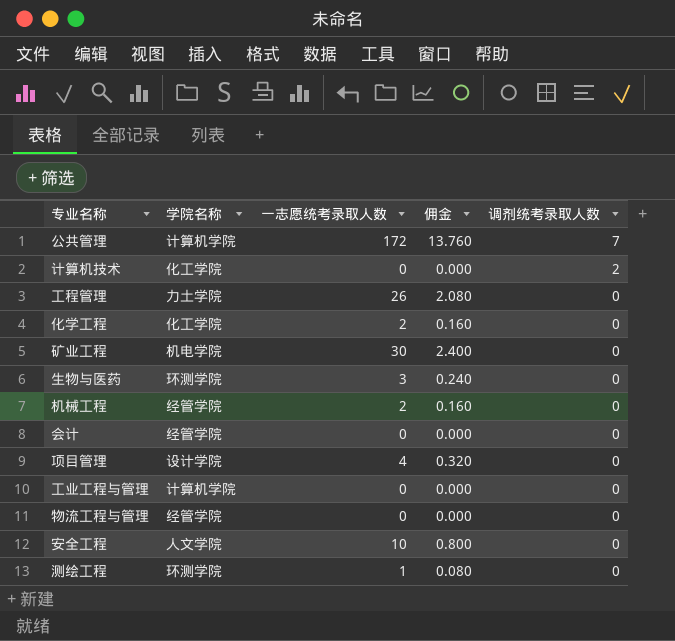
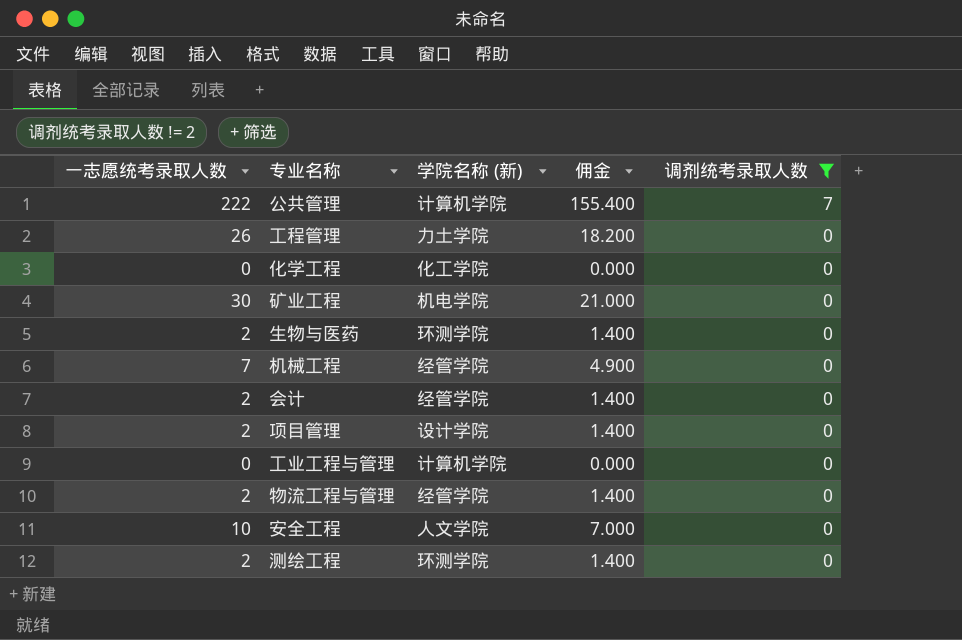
filter: none -> 调剂统考录取人数 != 2
column 一志愿统考录取人数 | position: 3 -> 1
column name: 学院名称 -> 学院名称 (新)
column 佣金 | formula: [一志愿统考录取人数] * 0.08 -> [一志愿统考录取人数] * 0.7
公共管理 | 一志愿统考录取人数: 172 -> 222
化学工程 | 一志愿统考录取人数: 2 -> 0
生物与医药 | 一志愿统考录取人数: 3 -> 2
机械工程 | 一志愿统考录取人数: 2 -> 7
会计 | 一志愿统考录取人数: 0 -> 2
项目管理 | 一志愿统考录取人数: 4 -> 2
物流工程与管理 | 一志愿统考录取人数: 0 -> 2
测绘工程 | 一志愿统考录取人数: 1 -> 2

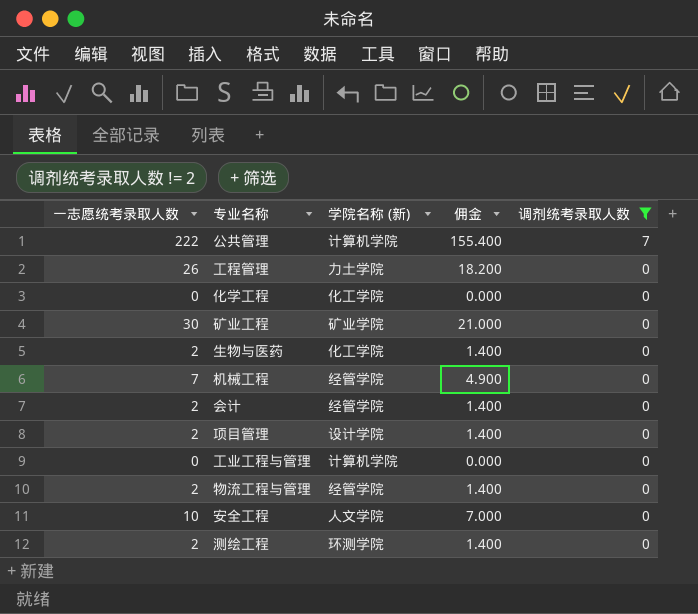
矿业工程 | 学院名称 (新): 机电学院 -> 矿业学院
生物与医药 | 学院名称 (新): 环测学院 -> 化工学院

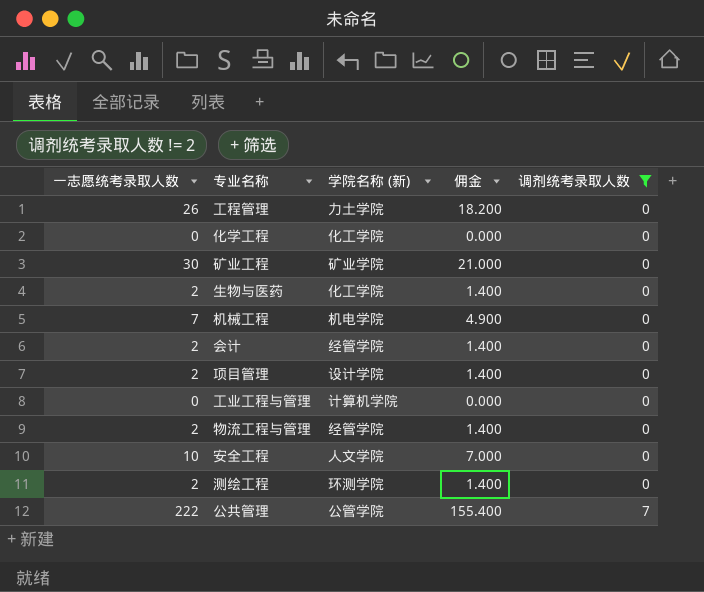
row order: 调剂统考录取人数 descending -> 调剂统考录取人数 ascending
机械工程 | 学院名称 (新): 经管学院 -> 机电学院
公共管理 | 学院名称 (新): 计算机学院 -> 公管学院

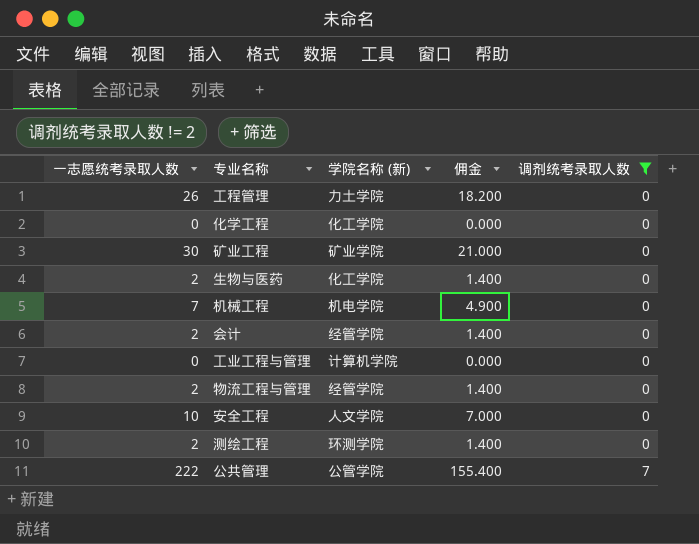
row 项目管理: 2 | 设计学院 | 1.400 | 0 -> none

